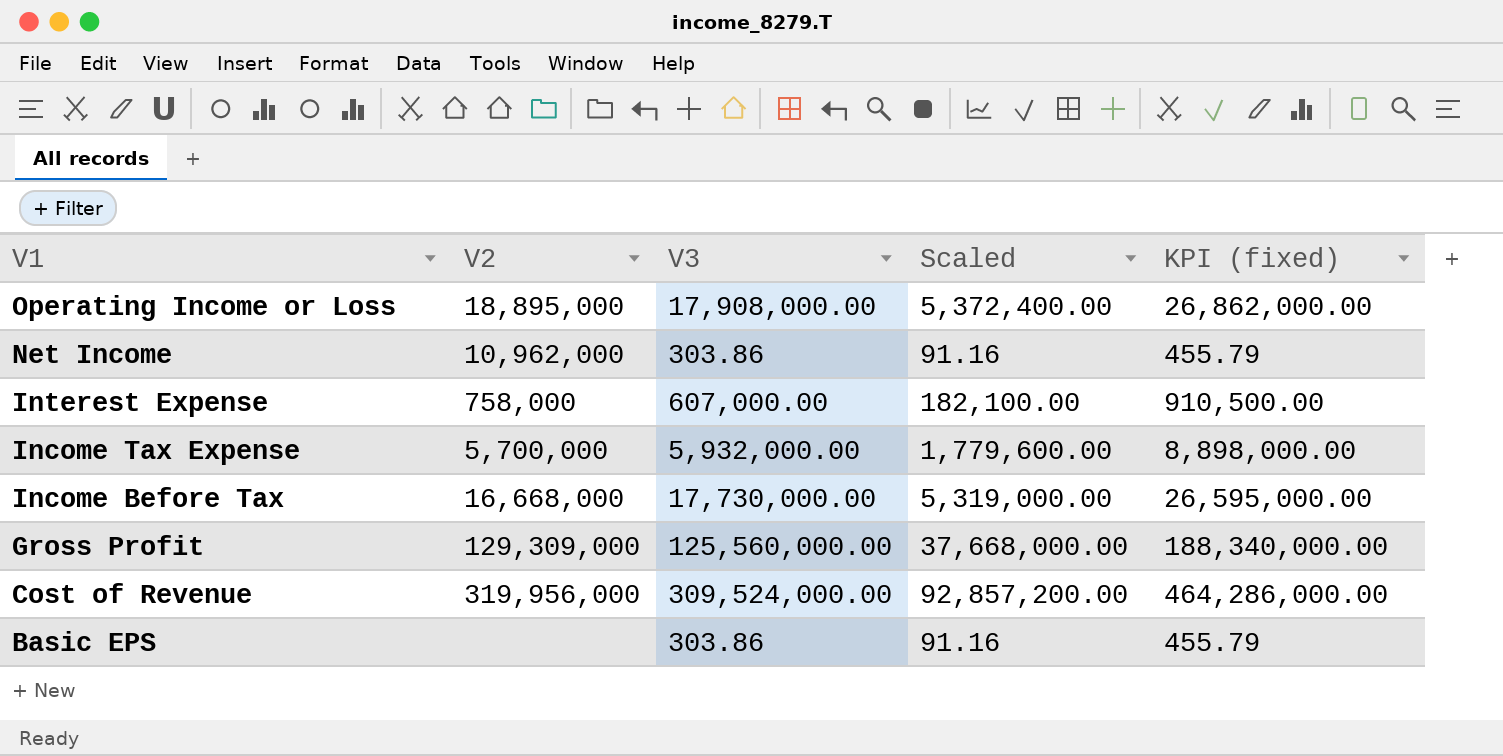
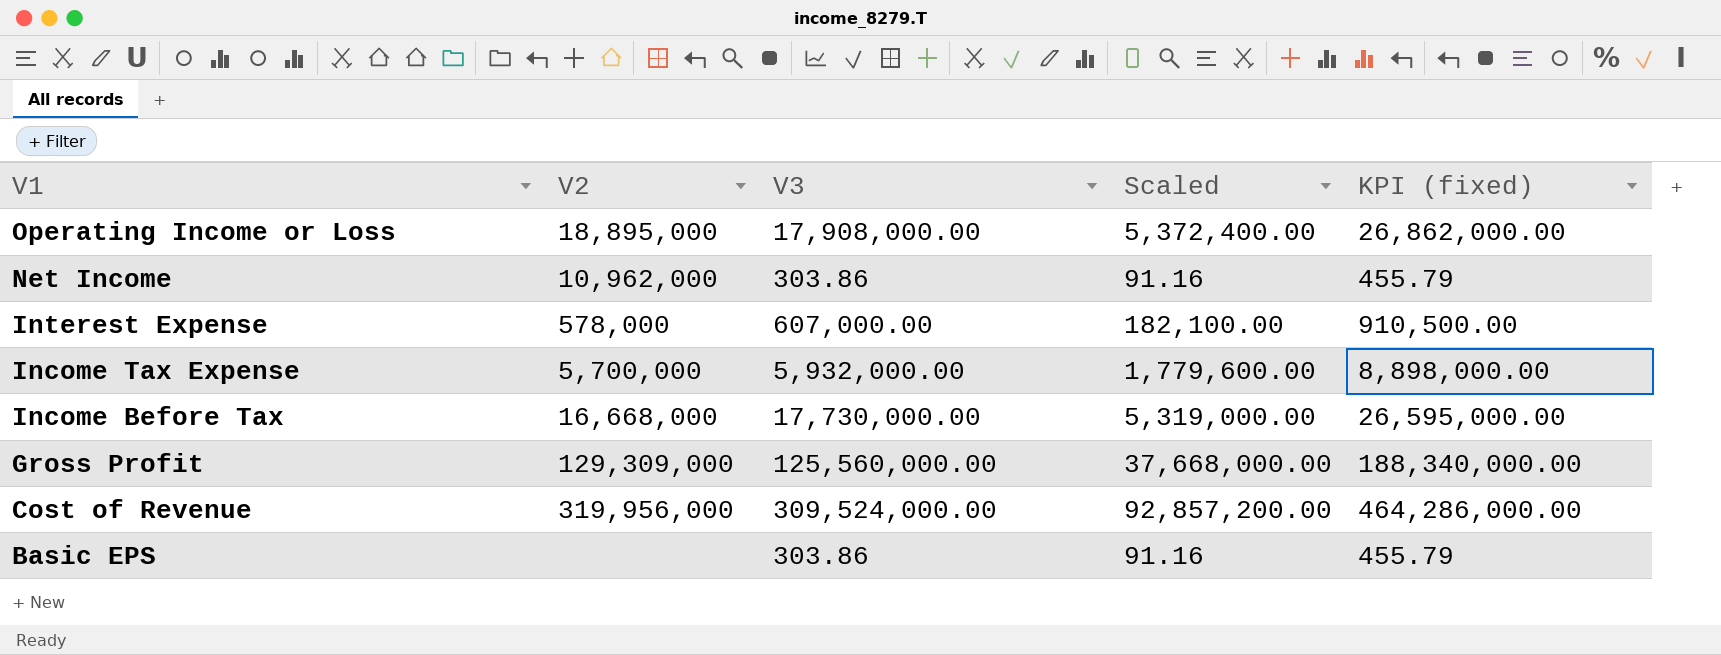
Interest Expense | V2: 758,000 -> 578,000

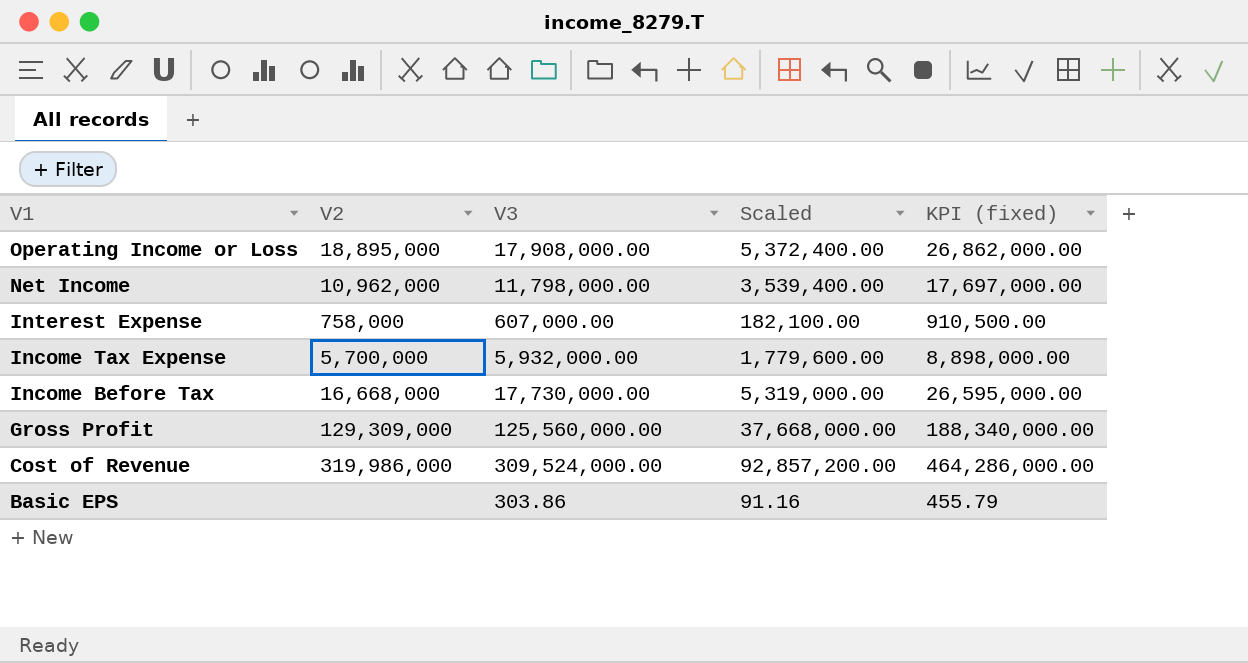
Net Income | V3: 303.86 -> 11,798,000.00
Net Income | Scaled: 91.16 -> 3,539,400.00
Net Income | KPI (fixed): 455.79 -> 17,697,000.00
Interest Expense | V2: 578,000 -> 758,000
Cost of Revenue | V2: 319,956,000 -> 319,986,000

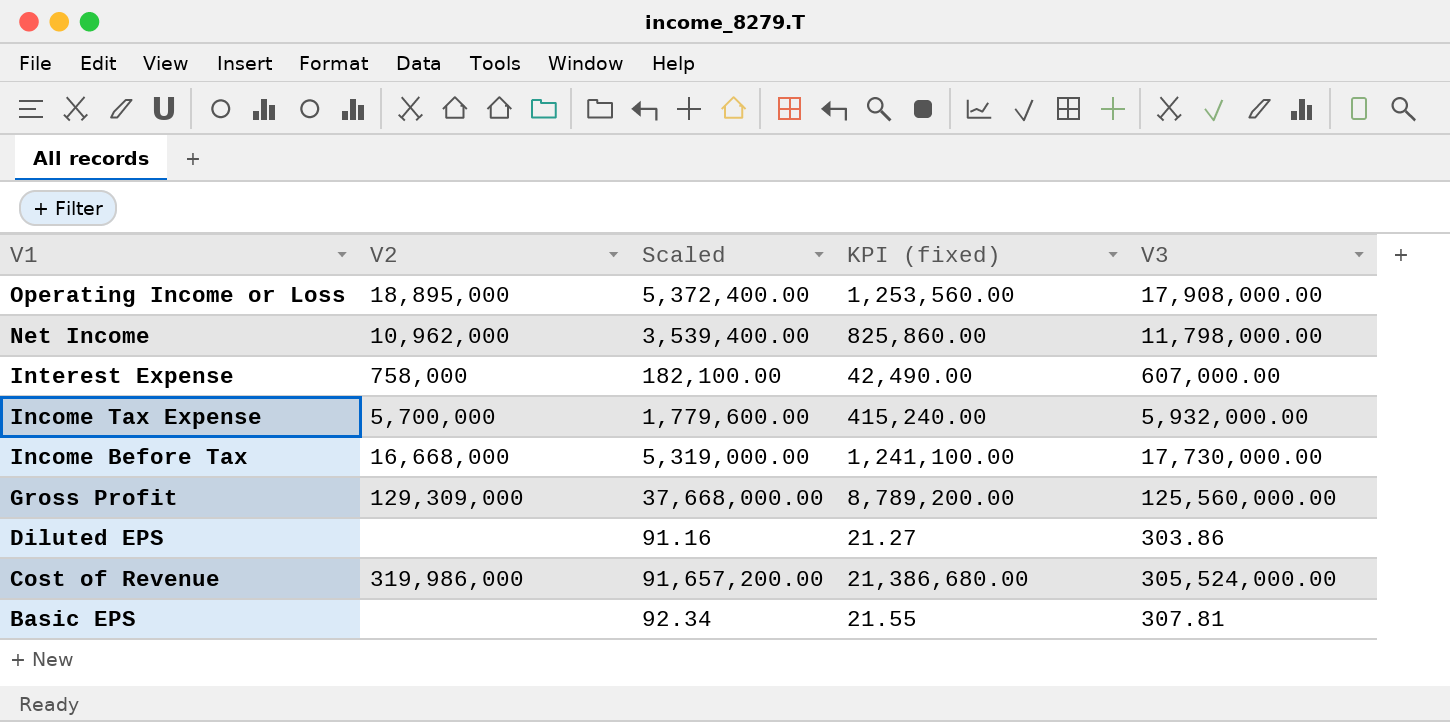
column KPI (fixed) | formula: [V3] * 1.5 -> [V3] * 0.07
column V3 | position: 3 -> 5
row Diluted EPS: none -> none | 91.16 | 21.27 | 303.86
Cost of Revenue | Scaled: 92,857,200.00 -> 91,657,200.00
Cost of Revenue | V3: 309,524,000.00 -> 305,524,000.00
Basic EPS | Scaled: 91.16 -> 92.34
Basic EPS | V3: 303.86 -> 307.81

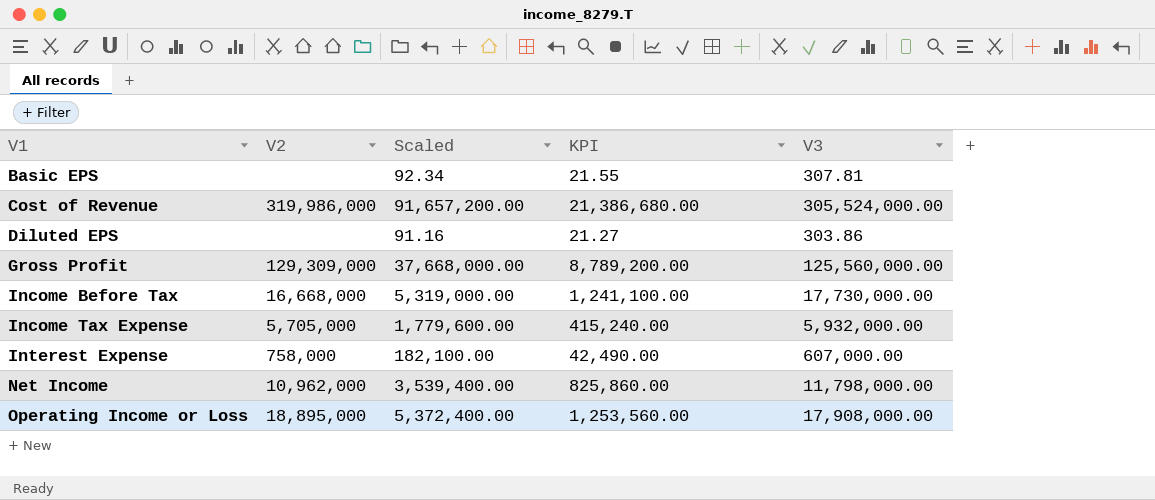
row order: V1 descending -> V1 ascending
column name: KPI (fixed) -> KPI
Income Tax Expense | V2: 5,700,000 -> 5,705,000

